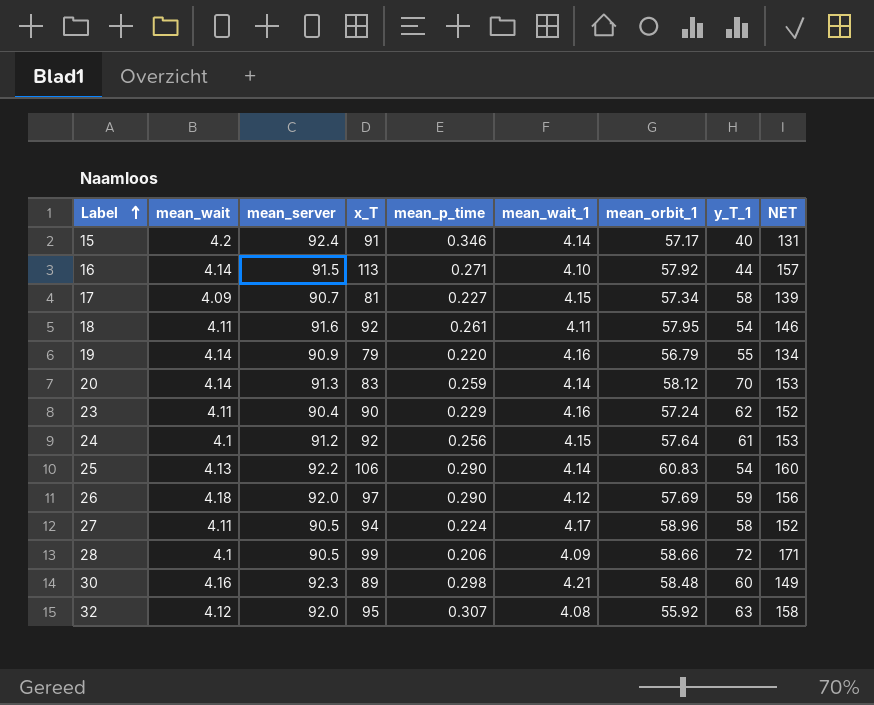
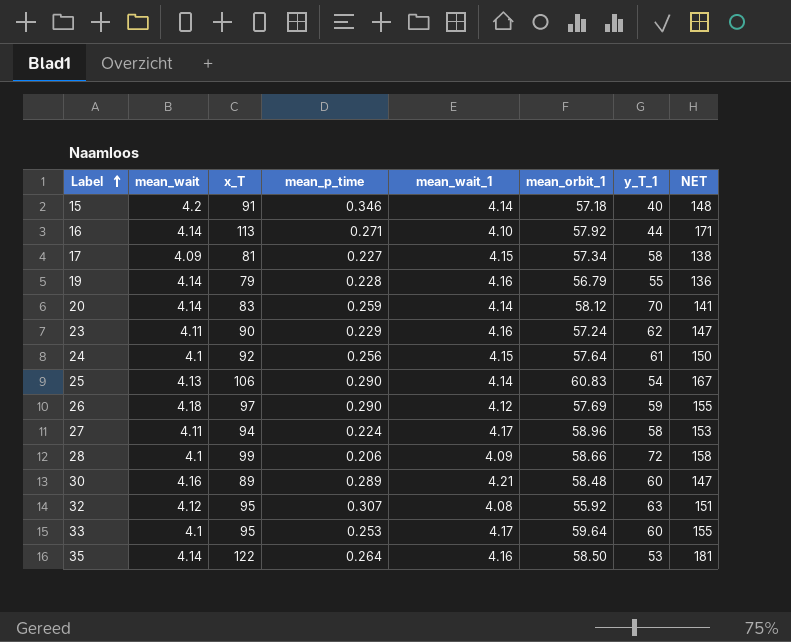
column mean_server | position: 3 -> none
column NET | formula: [x_T] + [y_T_1] -> [x_T] + [mean_orbit_1]
row 18: 4.11 | 91.6 | 92 | 0.261 | 4.11 | 57.95 | 54 | 146 -> none
15 | mean_orbit_1: 57.17 -> 57.18
19 | mean_p_time: 0.220 -> 0.228
30 | mean_p_time: 0.298 -> 0.289
row 33: none -> 4.1 | 95 | 0.253 | 4.17 | 59.64 | 60 | 155
row 35: none -> 4.14 | 122 | 0.264 | 4.16 | 58.50 | 53 | 181

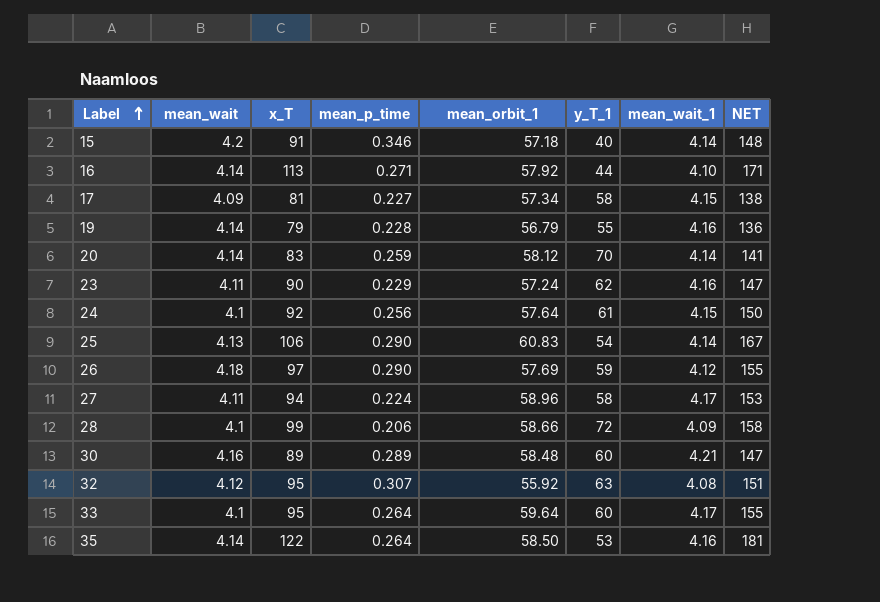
column mean_wait_1 | position: 5 -> 7
33 | mean_p_time: 0.253 -> 0.264

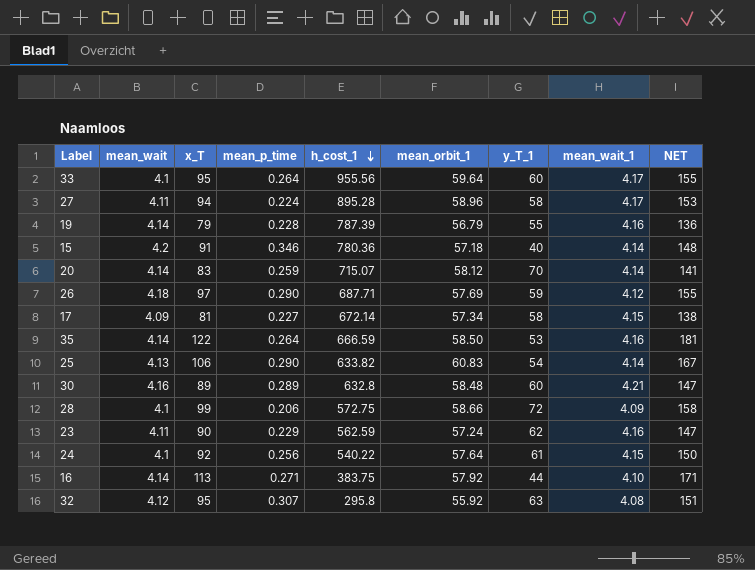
row order: Label ascending -> h_cost_1 descending
column h_cost_1 | position: none -> 5

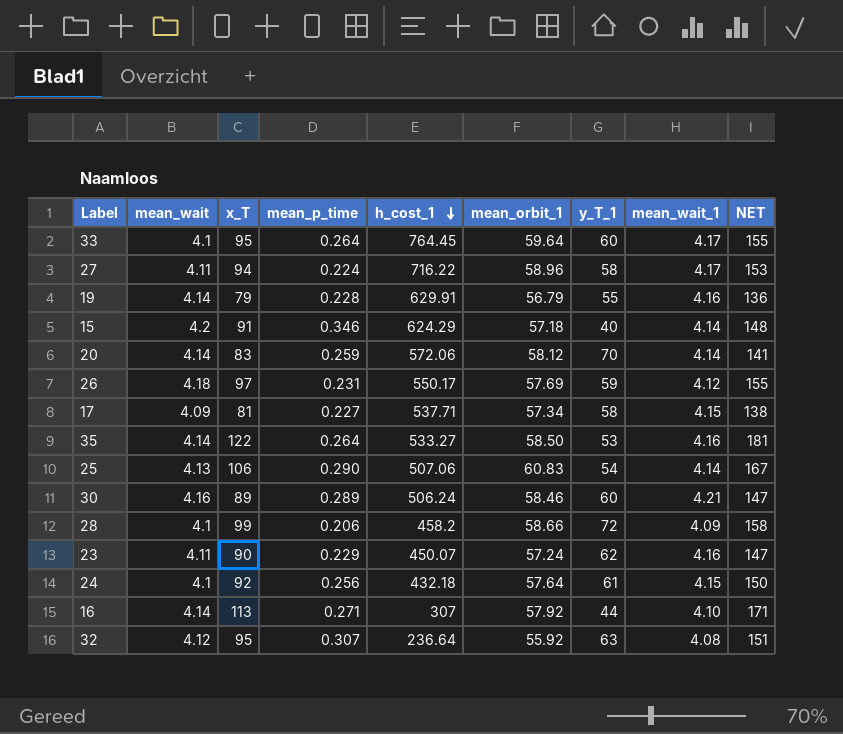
33 | h_cost_1: 955.56 -> 764.45
27 | h_cost_1: 895.28 -> 716.22
19 | h_cost_1: 787.39 -> 629.91
15 | h_cost_1: 780.36 -> 624.29
20 | h_cost_1: 715.07 -> 572.06
26 | mean_p_time: 0.290 -> 0.231
26 | h_cost_1: 687.71 -> 550.17
17 | h_cost_1: 672.14 -> 537.71
35 | h_cost_1: 666.59 -> 533.27
25 | h_cost_1: 633.82 -> 507.06
30 | h_cost_1: 632.8 -> 506.24
30 | mean_orbit_1: 58.48 -> 58.46
28 | h_cost_1: 572.75 -> 458.2
23 | h_cost_1: 562.59 -> 450.07
24 | h_cost_1: 540.22 -> 432.18
16 | h_cost_1: 383.75 -> 307
32 | h_cost_1: 295.8 -> 236.64

